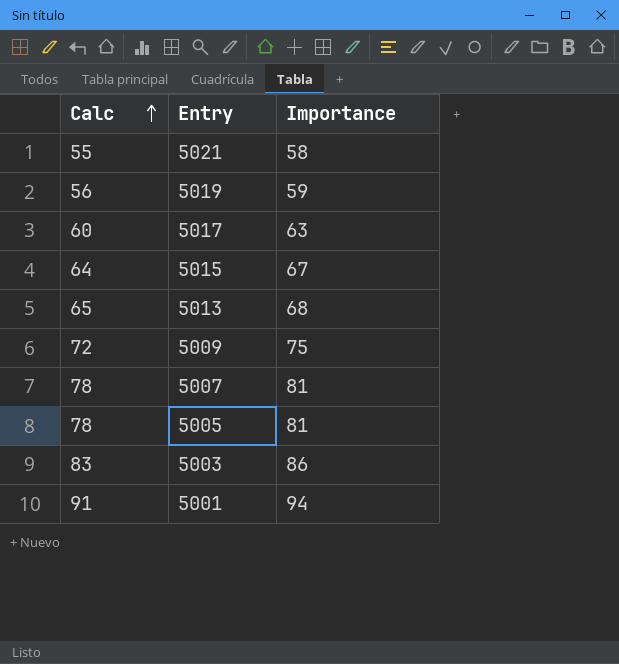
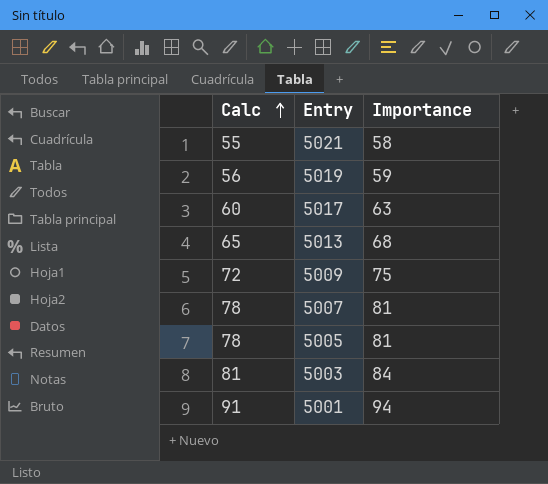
row 5015: 64 | 67 -> none
5003 | Calc: 83 -> 81
5003 | Importance: 86 -> 84

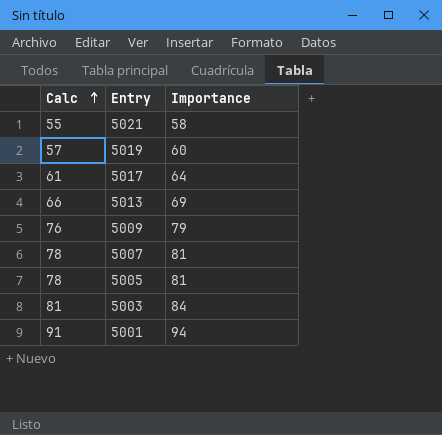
5019 | Calc: 56 -> 57
5019 | Importance: 59 -> 60
5017 | Calc: 60 -> 61
5017 | Importance: 63 -> 64
5013 | Calc: 65 -> 66
5013 | Importance: 68 -> 69
5009 | Calc: 72 -> 76
5009 | Importance: 75 -> 79

